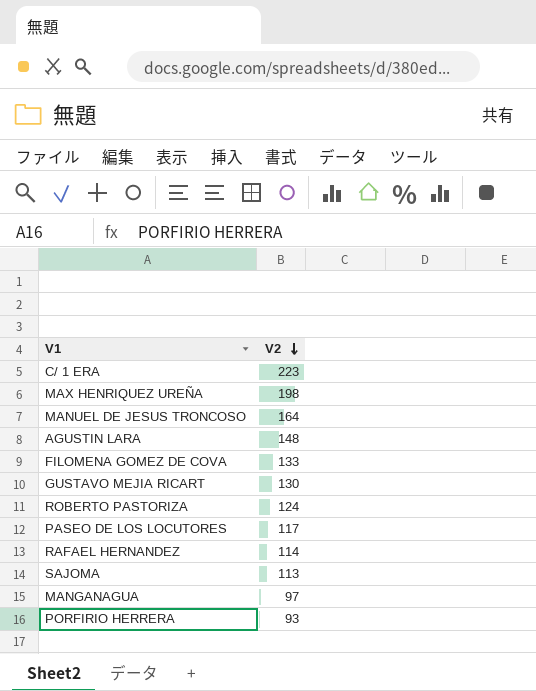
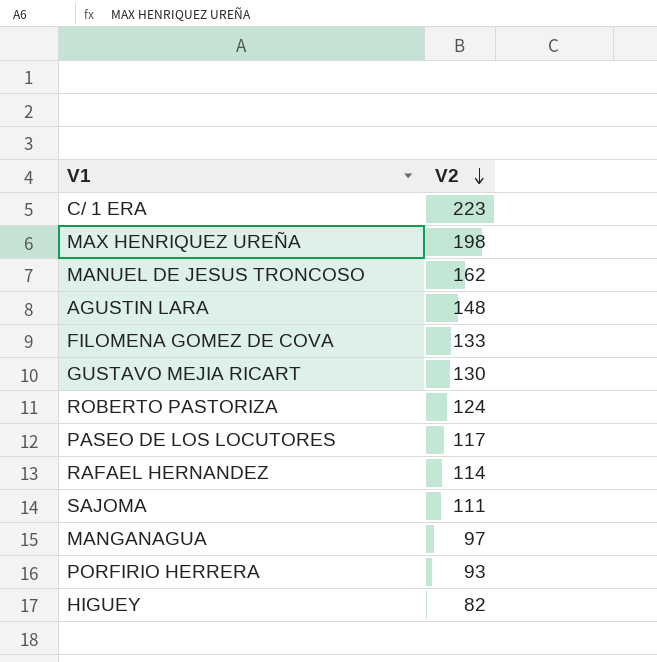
MANUEL DE JESUS TRONCOSO | V2: 164 -> 162
SAJOMA | V2: 113 -> 111
row HIGUEY: none -> 82

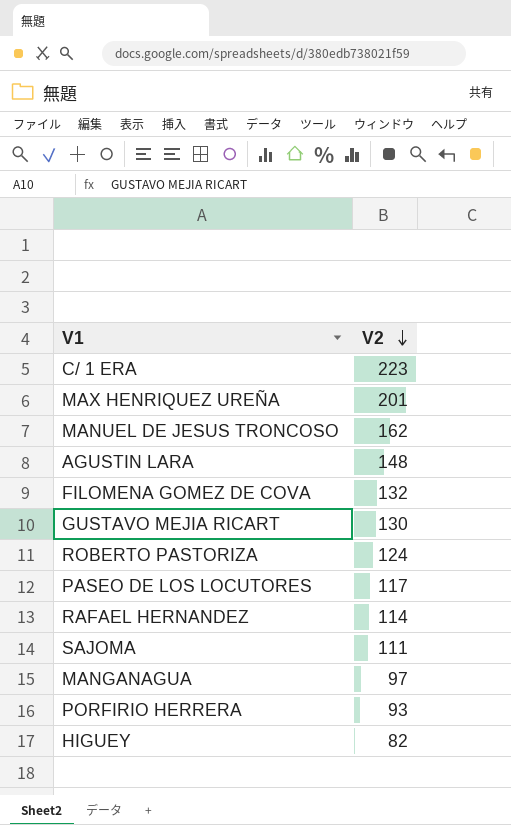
MAX HENRIQUEZ UREÑA | V2: 198 -> 201
FILOMENA GOMEZ DE COVA | V2: 133 -> 132

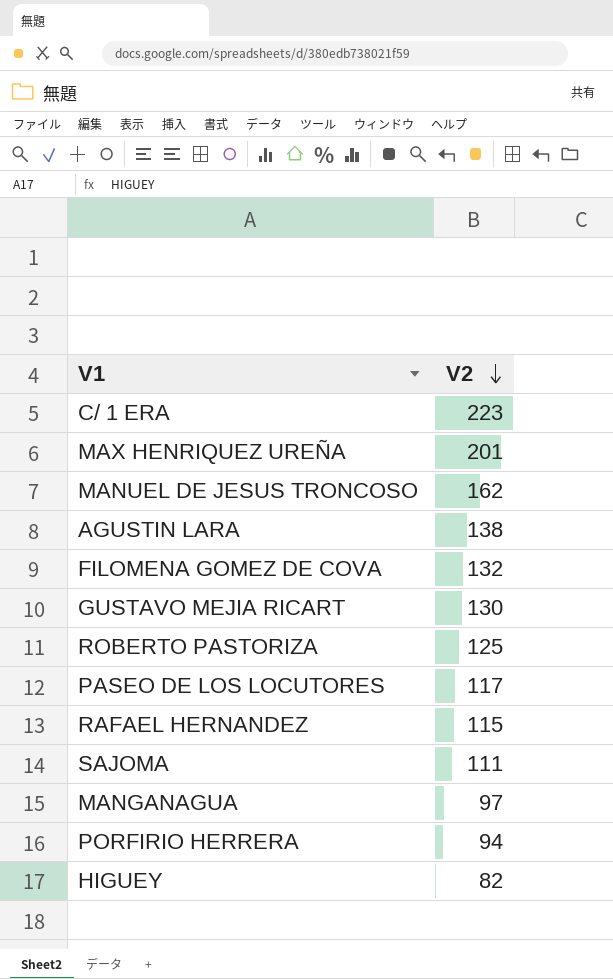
AGUSTIN LARA | V2: 148 -> 138
ROBERTO PASTORIZA | V2: 124 -> 125
RAFAEL HERNANDEZ | V2: 114 -> 115
PORFIRIO HERRERA | V2: 93 -> 94

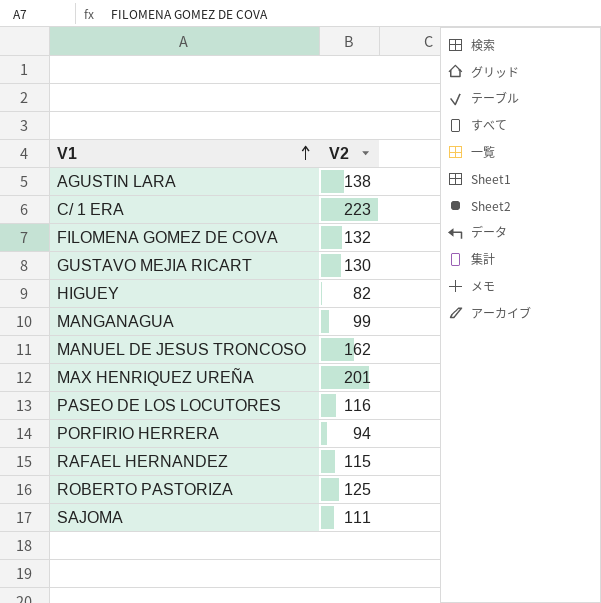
row order: V2 descending -> V1 ascending
MANGANAGUA | V2: 97 -> 99
PASEO DE LOS LOCUTORES | V2: 117 -> 116

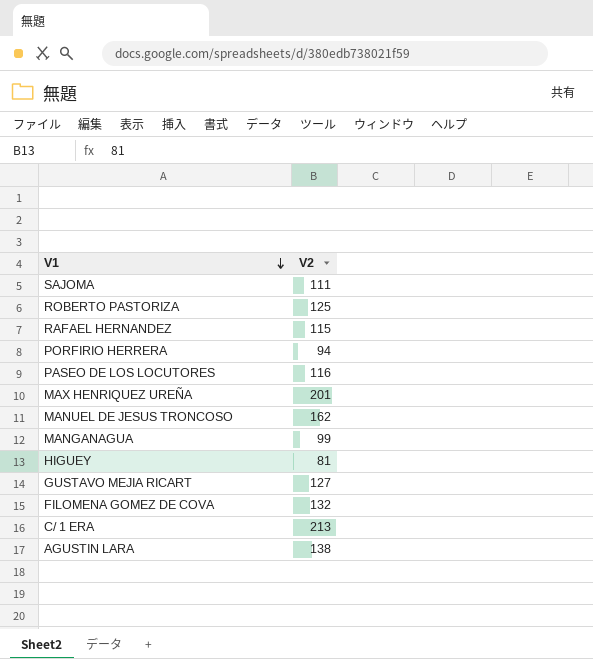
row order: V1 ascending -> V1 descending
HIGUEY | V2: 82 -> 81
GUSTAVO MEJIA RICART | V2: 130 -> 127
C/ 1 ERA | V2: 223 -> 213

